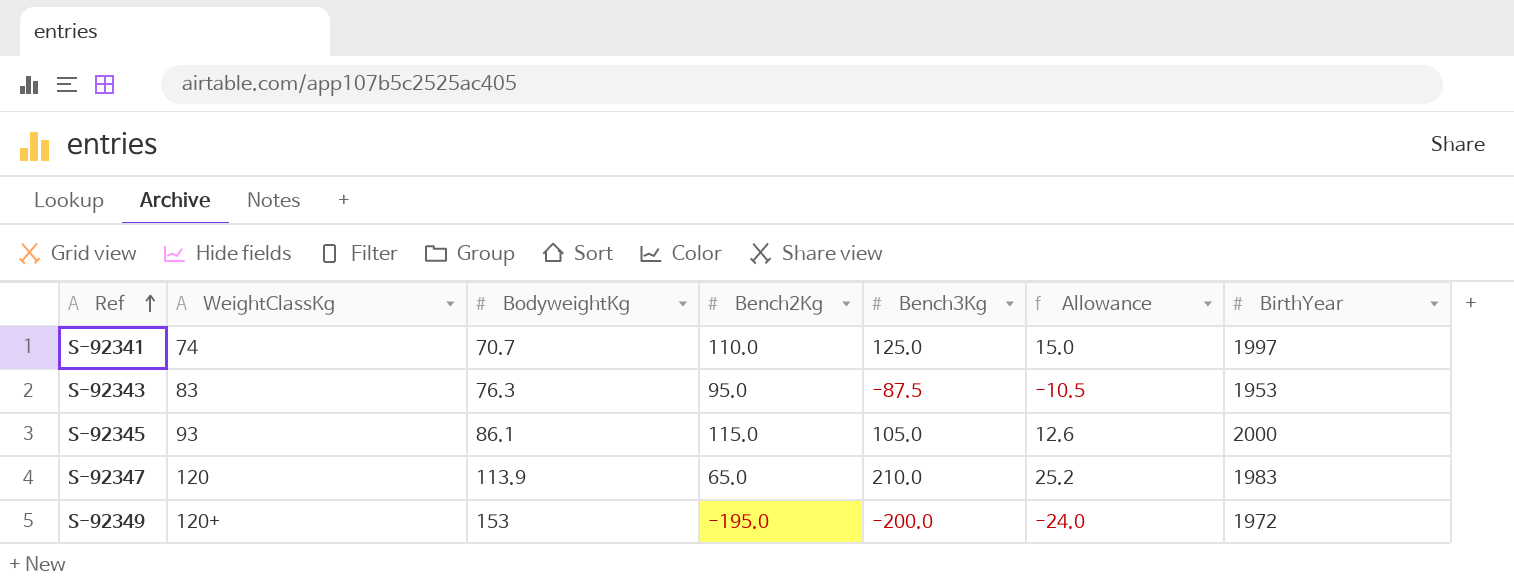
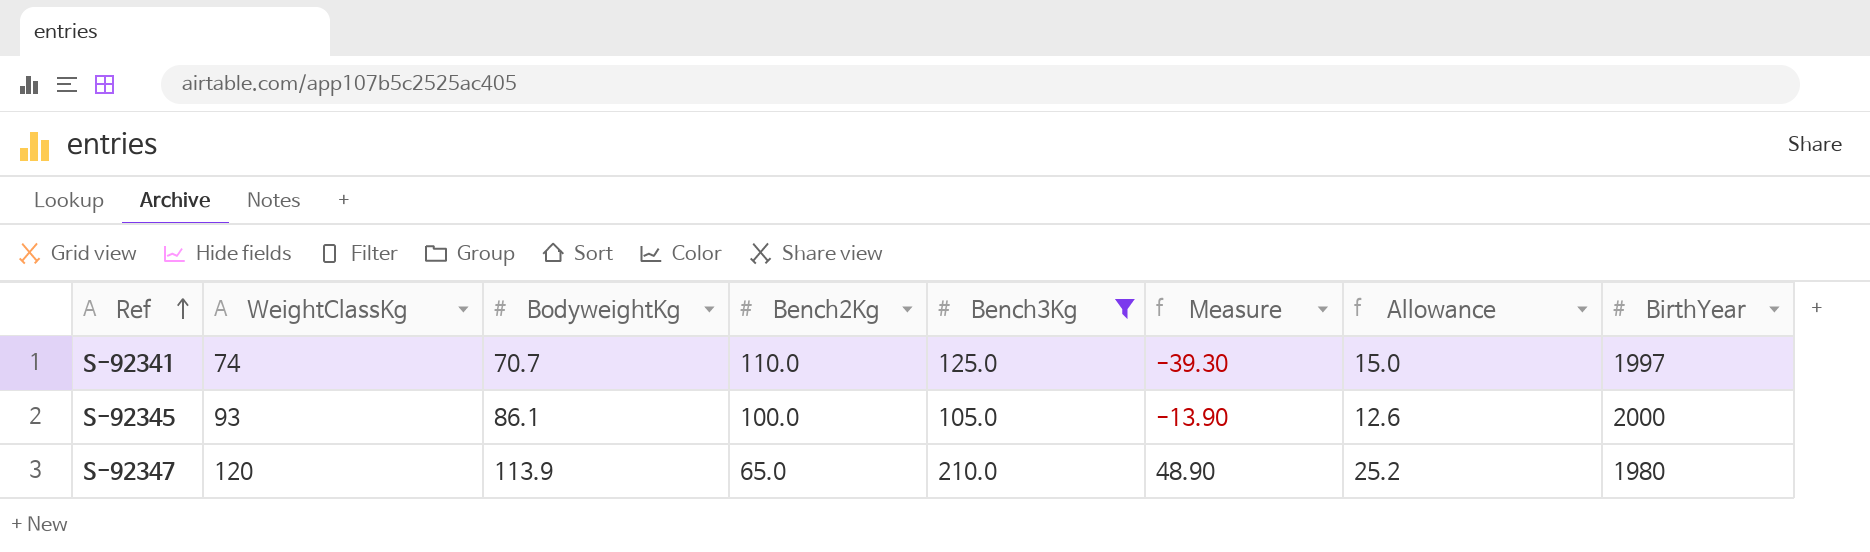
filter: none -> Bench3Kg >= 105.0
column Measure | formula: none -> [BodyweightKg] - [Bench2Kg]
S-92345 | Bench2Kg: 115.0 -> 100.0
S-92347 | BirthYear: 1983 -> 1980

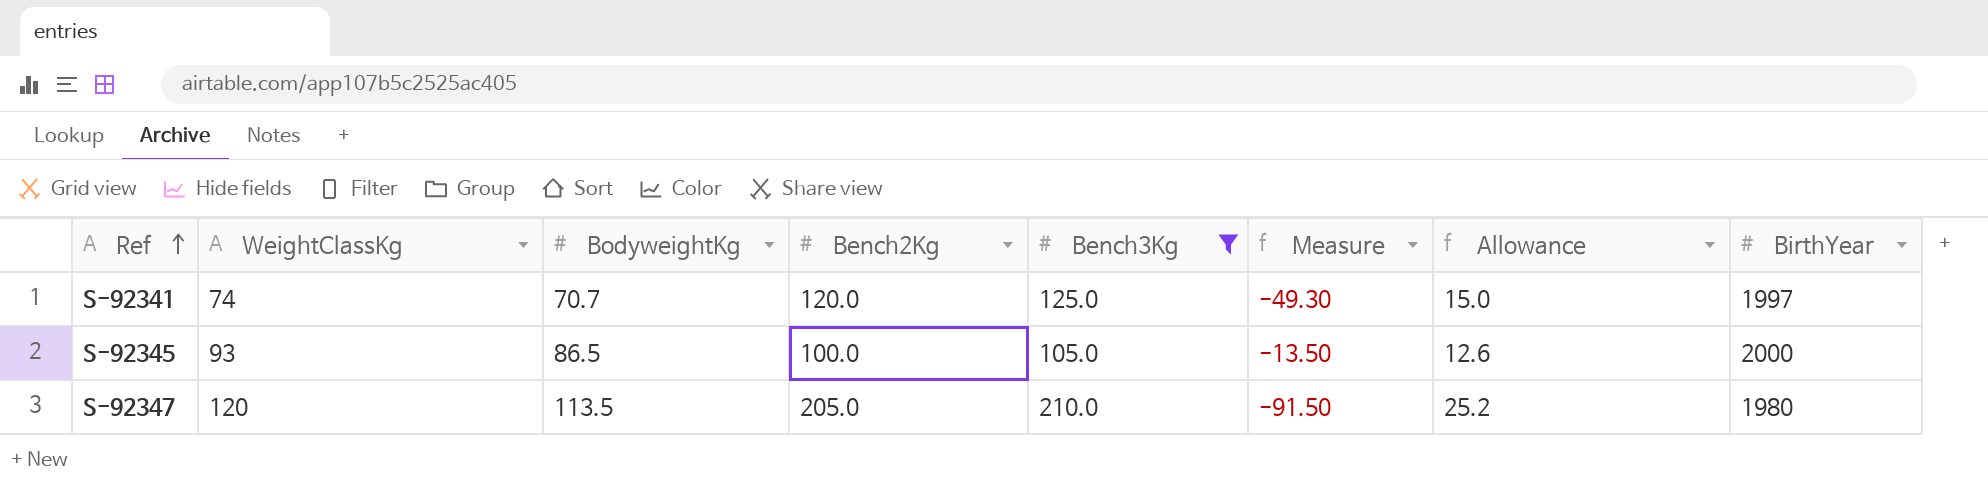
S-92341 | Bench2Kg: 110.0 -> 120.0
S-92341 | Measure: -39.30 -> -49.30
S-92345 | BodyweightKg: 86.1 -> 86.5
S-92345 | Measure: -13.90 -> -13.50
S-92347 | BodyweightKg: 113.9 -> 113.5
S-92347 | Bench2Kg: 65.0 -> 205.0
S-92347 | Measure: 48.90 -> -91.50

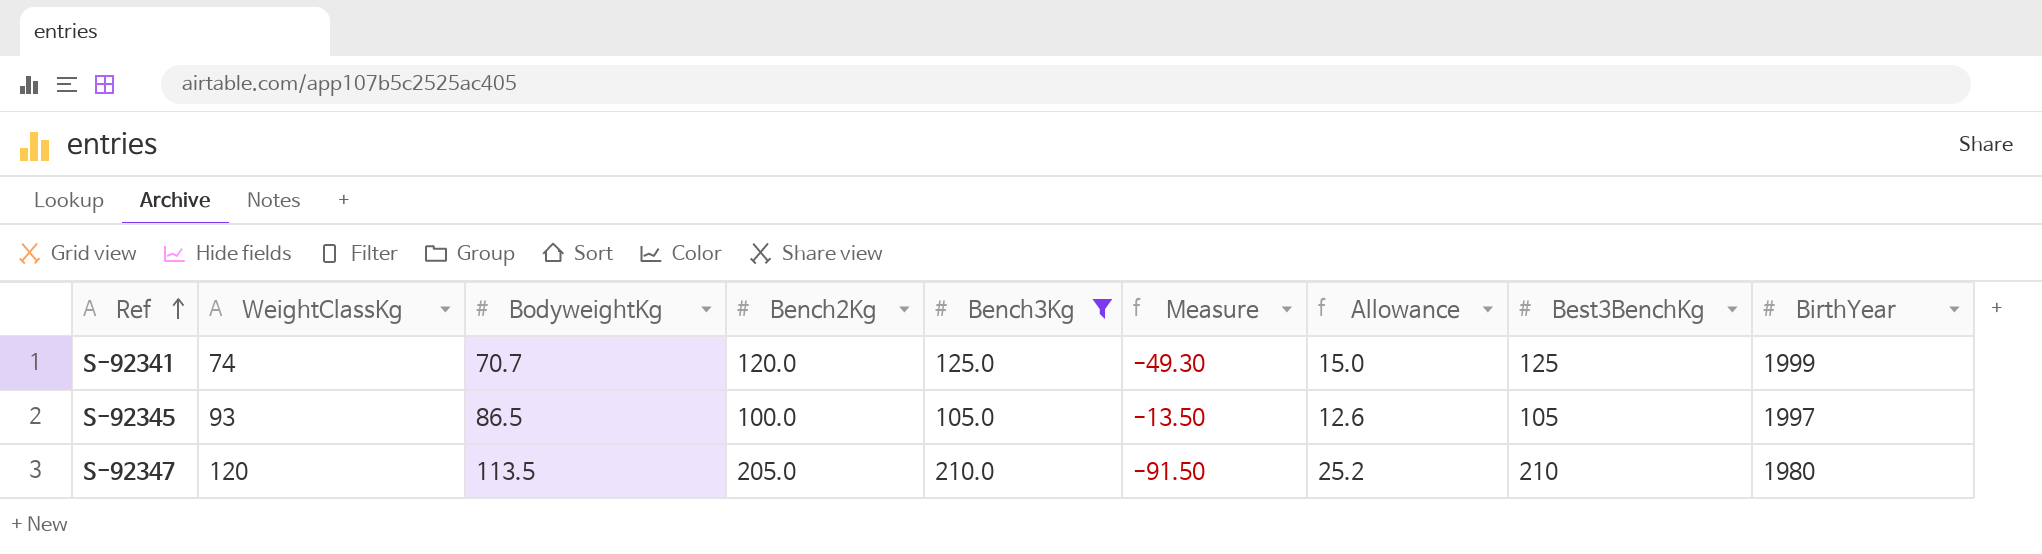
column Best3BenchKg | position: none -> 8
S-92341 | BirthYear: 1997 -> 1999
S-92345 | BirthYear: 2000 -> 1997

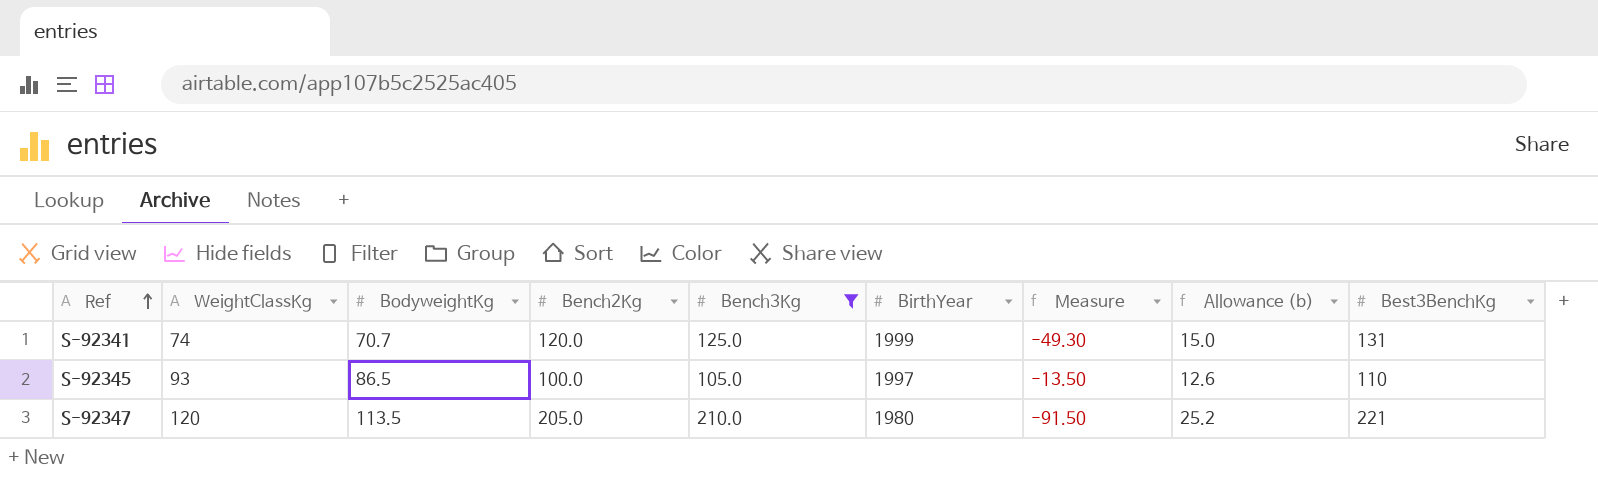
column BirthYear | position: 9 -> 6
column name: Allowance -> Allowance (b)
S-92341 | Best3BenchKg: 125 -> 131
S-92345 | Best3BenchKg: 105 -> 110
S-92347 | Best3BenchKg: 210 -> 221

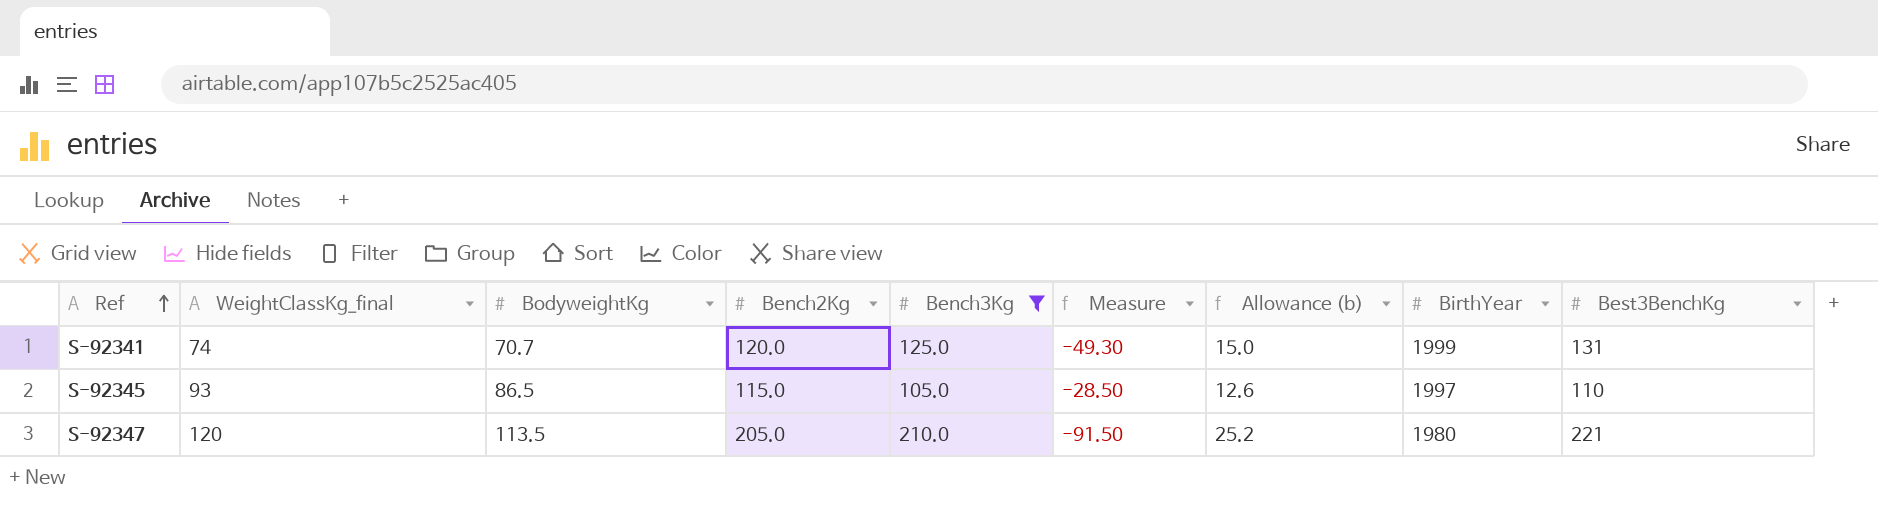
column name: WeightClassKg -> WeightClassKg_final
column BirthYear | position: 6 -> 8
S-92345 | Bench2Kg: 100.0 -> 115.0
S-92345 | Measure: -13.50 -> -28.50

